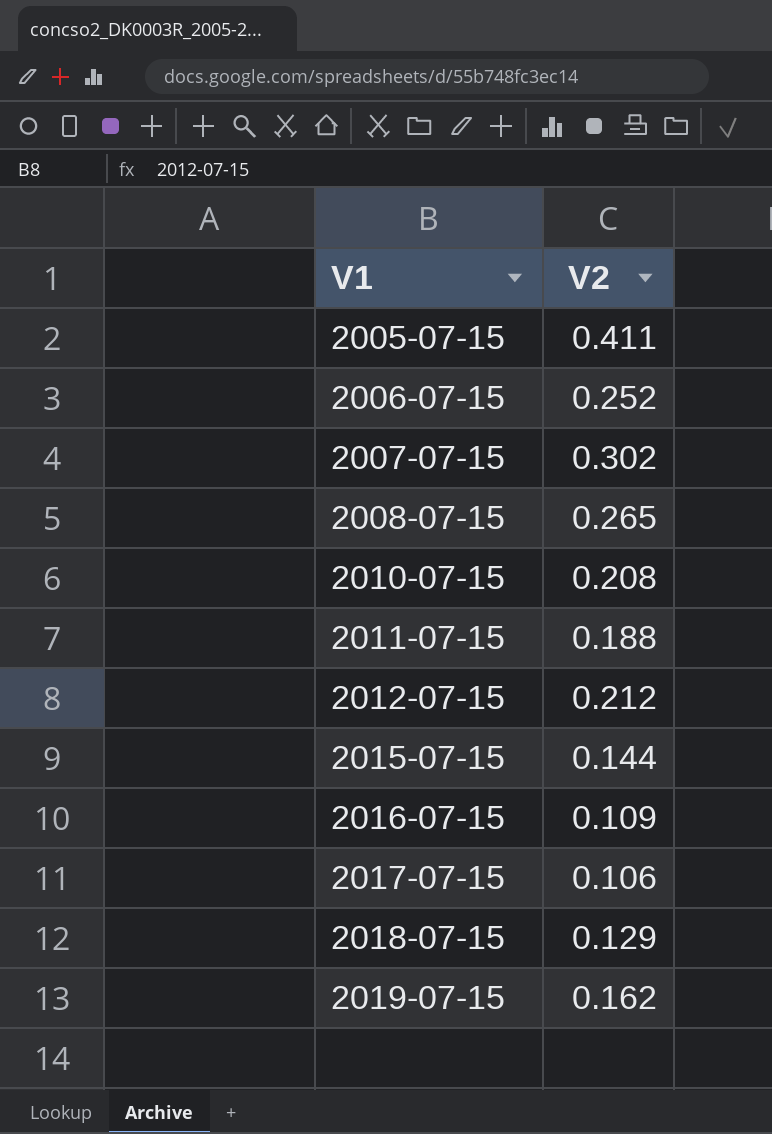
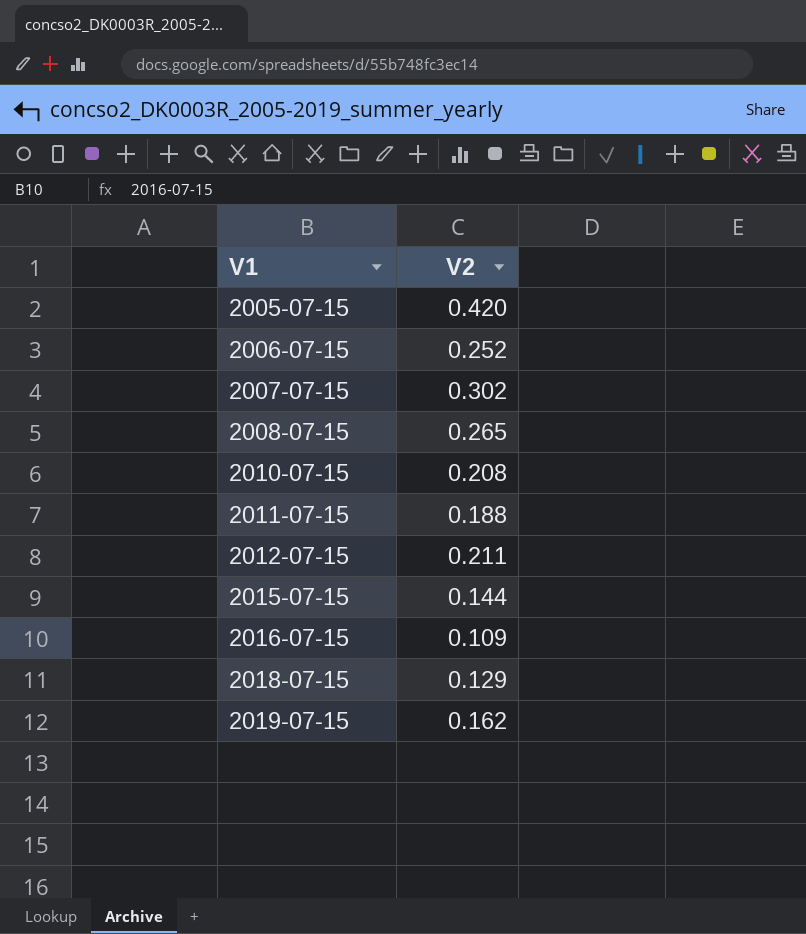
row 2017-07-15: 0.106 -> none
2005-07-15 | V2: 0.411 -> 0.420
2012-07-15 | V2: 0.212 -> 0.211

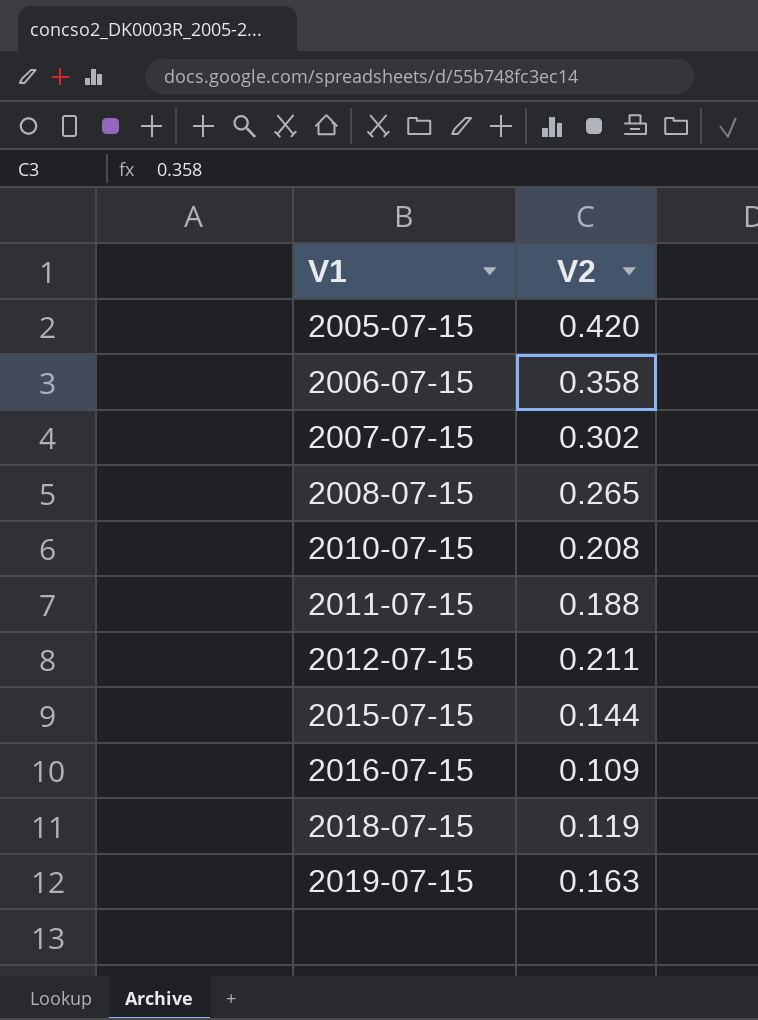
2006-07-15 | V2: 0.252 -> 0.358
2018-07-15 | V2: 0.129 -> 0.119
2019-07-15 | V2: 0.162 -> 0.163

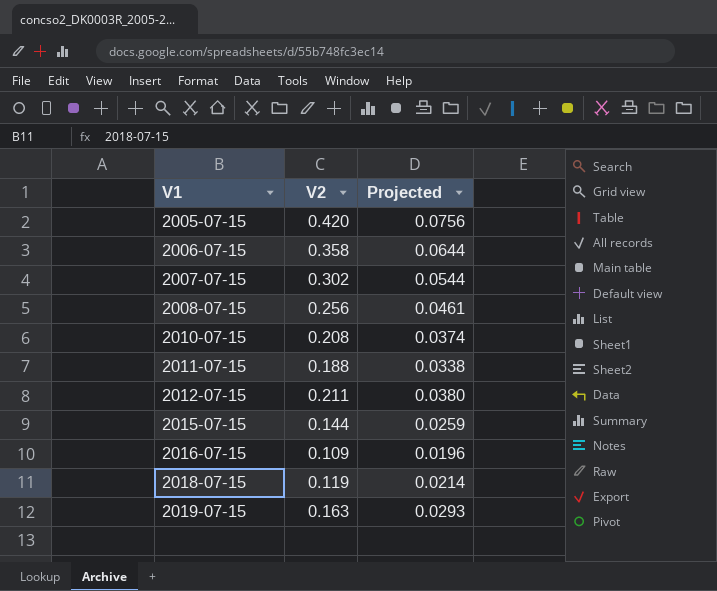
column Projected | formula: none -> [V2] * 0.18
2008-07-15 | V2: 0.265 -> 0.256

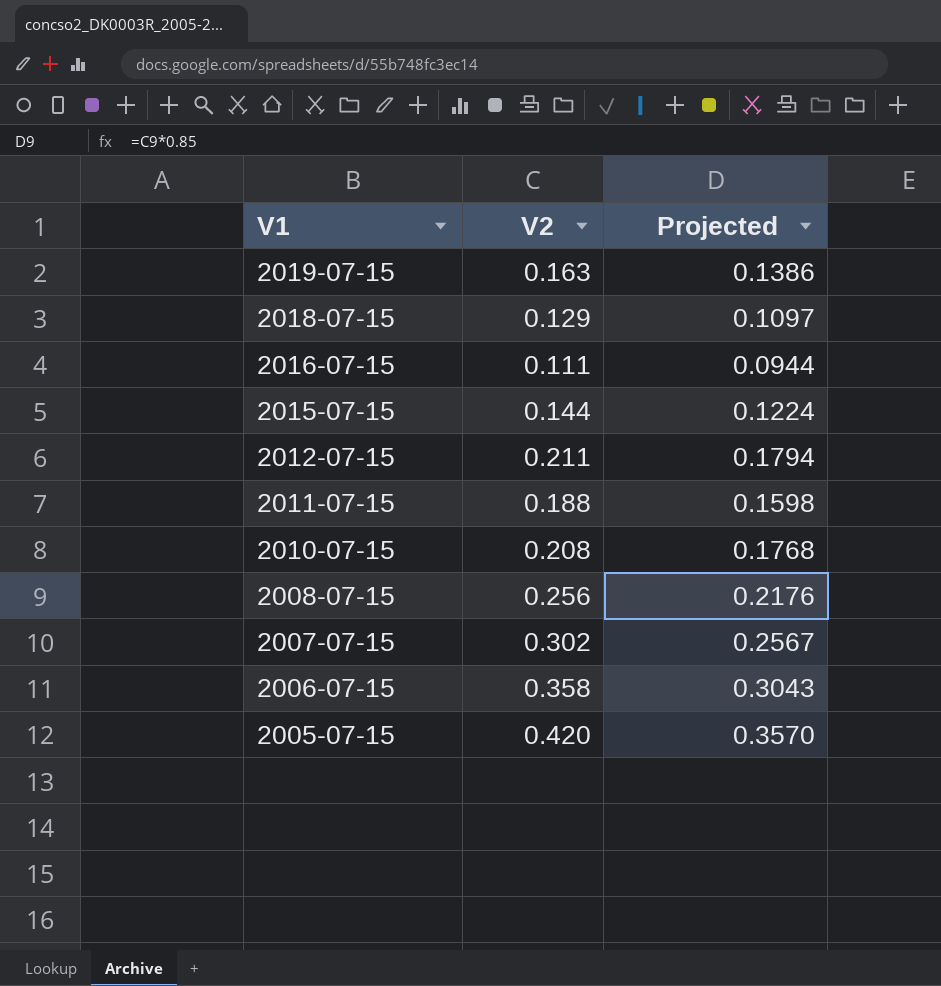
row order: V1 ascending -> V1 descending
column Projected | formula: [V2] * 0.18 -> [V2] * 0.85
2018-07-15 | V2: 0.119 -> 0.129
2016-07-15 | V2: 0.109 -> 0.111

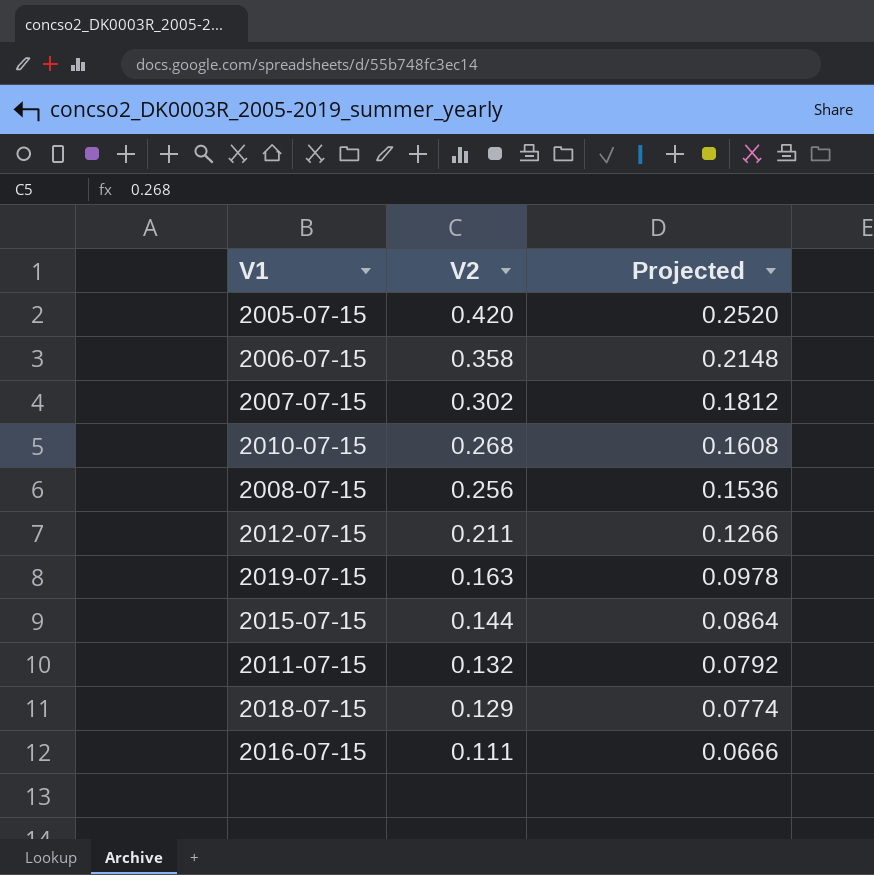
row order: V1 descending -> V2 descending
column Projected | formula: [V2] * 0.85 -> [V2] * 0.6
2010-07-15 | V2: 0.208 -> 0.268
2011-07-15 | V2: 0.188 -> 0.132

